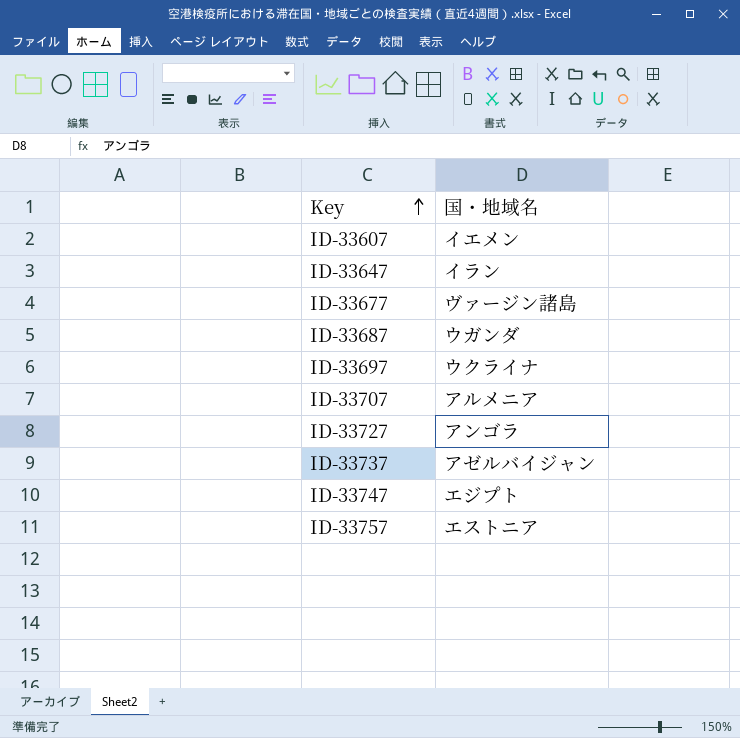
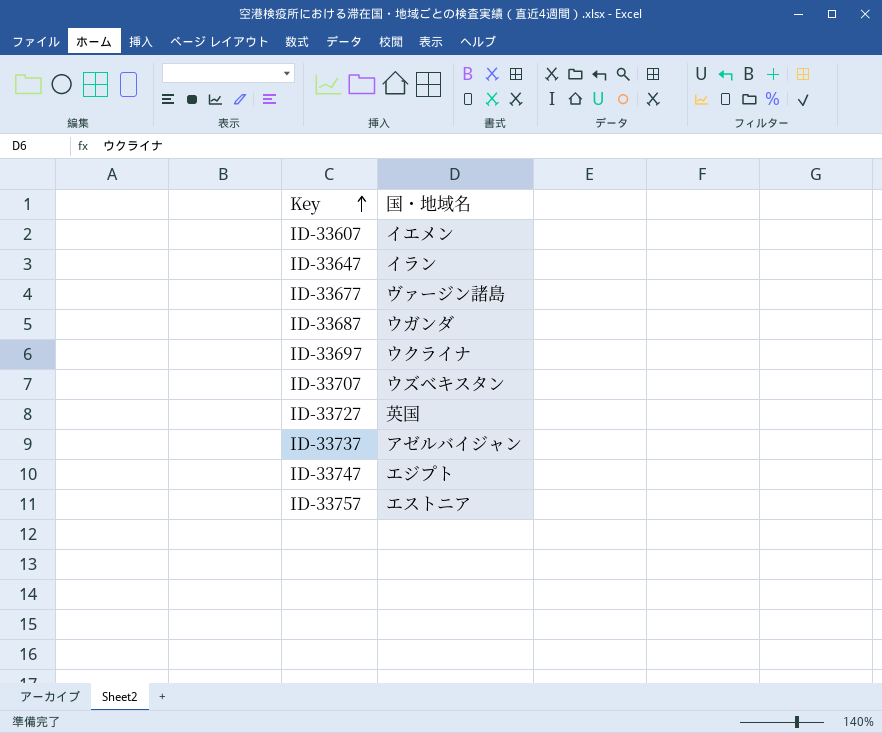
ID-33707 | 国・地域名: アルメニア -> ウズベキスタン
ID-33727 | 国・地域名: アンゴラ -> 英国

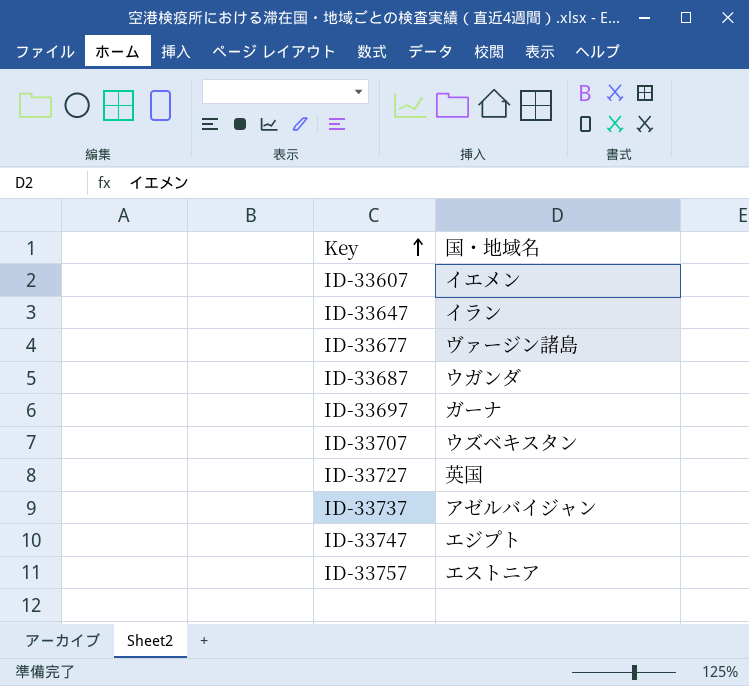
ID-33697 | 国・地域名: ウクライナ -> ガーナ

